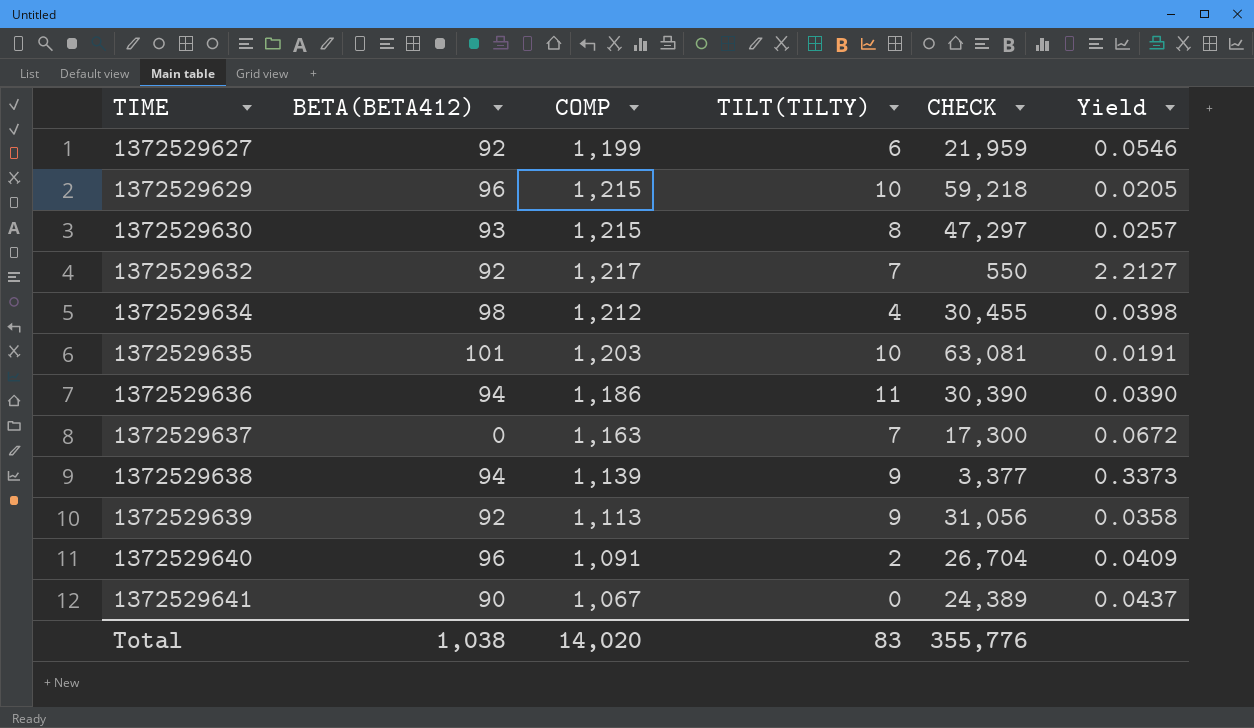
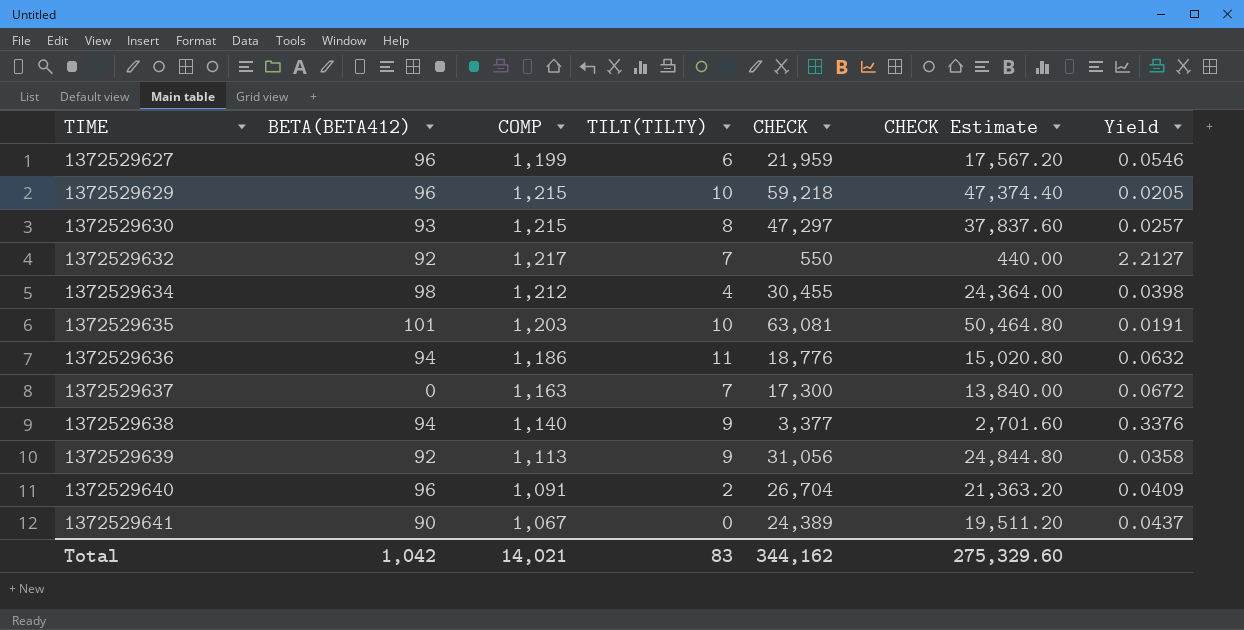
column CHECK Estimate | formula: none -> [CHECK] * 0.8
1372529627 | BETA(BETA412): 92 -> 96
1372529636 | CHECK: 30,390 -> 18,776
1372529636 | Yield: 0.0390 -> 0.0632
1372529638 | COMP: 1,139 -> 1,140
1372529638 | Yield: 0.3373 -> 0.3376
Total | BETA(BETA412): 1,038 -> 1,042
Total | COMP: 14,020 -> 14,021
Total | CHECK: 355,776 -> 344,162

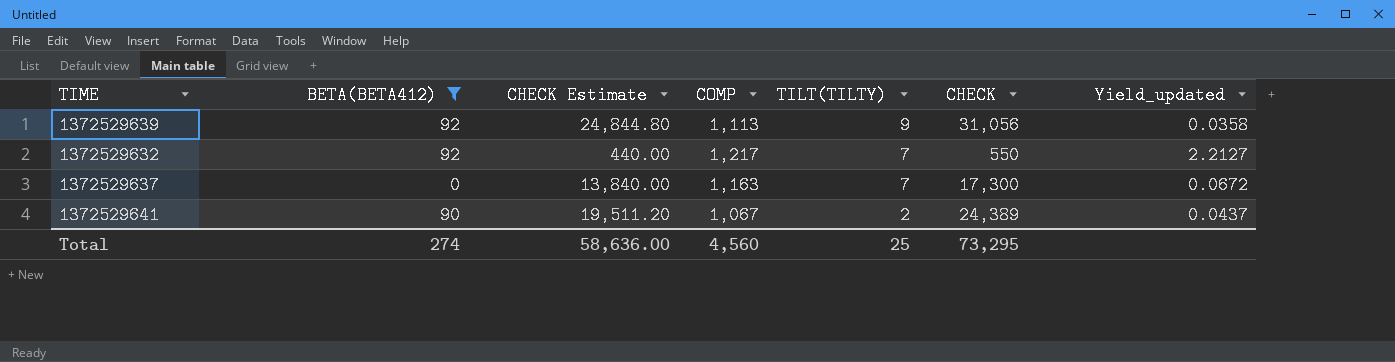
filter: none -> BETA(BETA412) <= 92
row order: TIME ascending -> TILT(TILTY) descending
column CHECK Estimate | position: 6 -> 3
column name: Yield -> Yield_updated
1372529641 | TILT(TILTY): 0 -> 2
Total | BETA(BETA412): 1,042 -> 274
Total | CHECK Estimate: 275,329.60 -> 58,636.00
Total | COMP: 14,021 -> 4,560
Total | TILT(TILTY): 83 -> 25
Total | CHECK: 344,162 -> 73,295

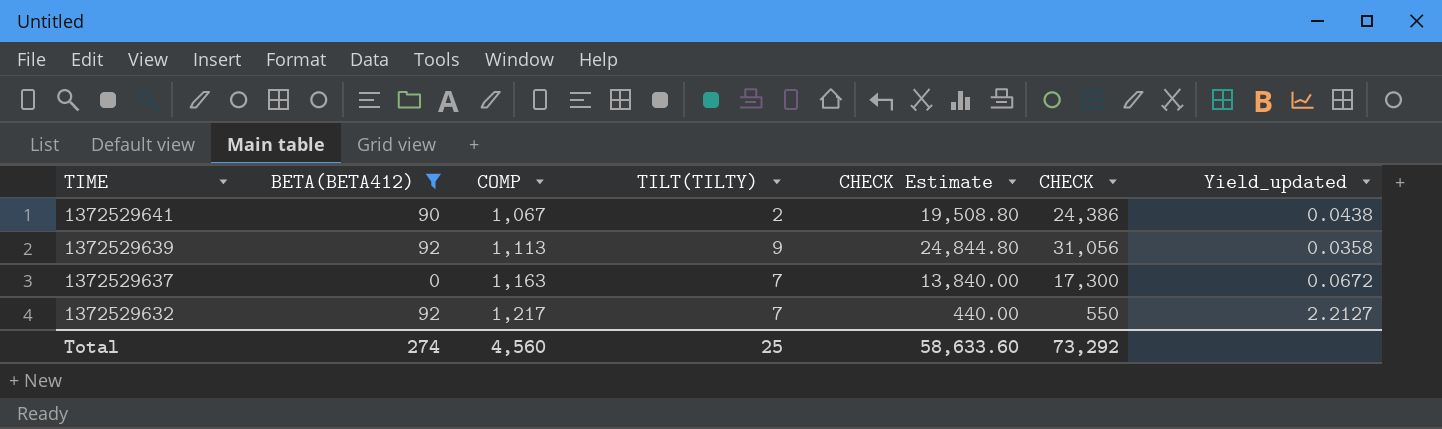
row order: TILT(TILTY) descending -> TIME descending
column CHECK Estimate | position: 3 -> 5
1372529641 | CHECK Estimate: 19,511.20 -> 19,508.80
1372529641 | CHECK: 24,389 -> 24,386
1372529641 | Yield_updated: 0.0437 -> 0.0438
Total | CHECK Estimate: 58,636.00 -> 58,633.60
Total | CHECK: 73,295 -> 73,292

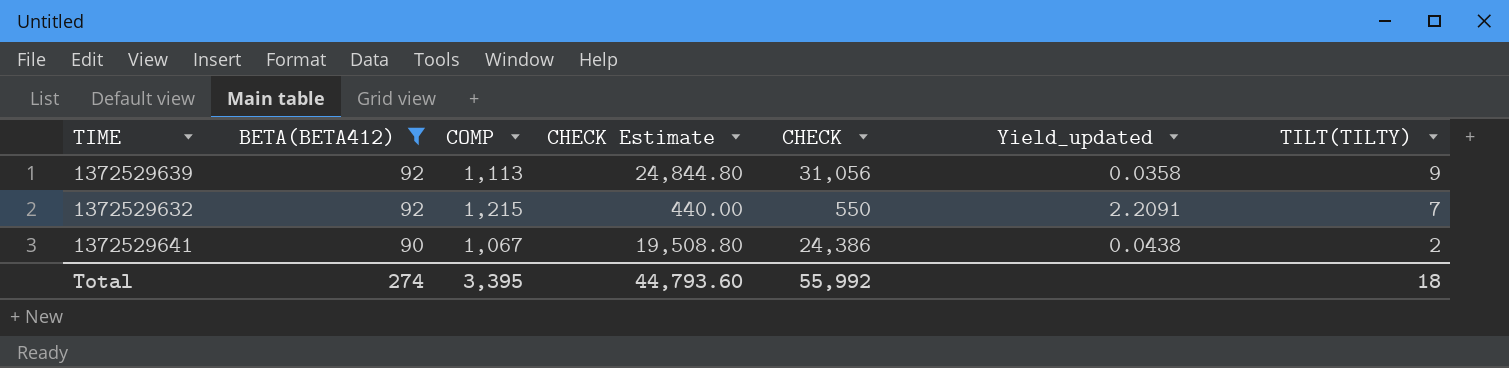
row order: TIME descending -> BETA(BETA412) descending
column TILT(TILTY) | position: 4 -> 7
row 1372529637: 0 | 1,163 | 7 | 13,840.00 | 17,300 | 0.0672 -> none
1372529632 | COMP: 1,217 -> 1,215
1372529632 | Yield_updated: 2.2127 -> 2.2091
Total | COMP: 4,560 -> 3,395
Total | CHECK Estimate: 58,633.60 -> 44,793.60
Total | CHECK: 73,292 -> 55,992
Total | TILT(TILTY): 25 -> 18

